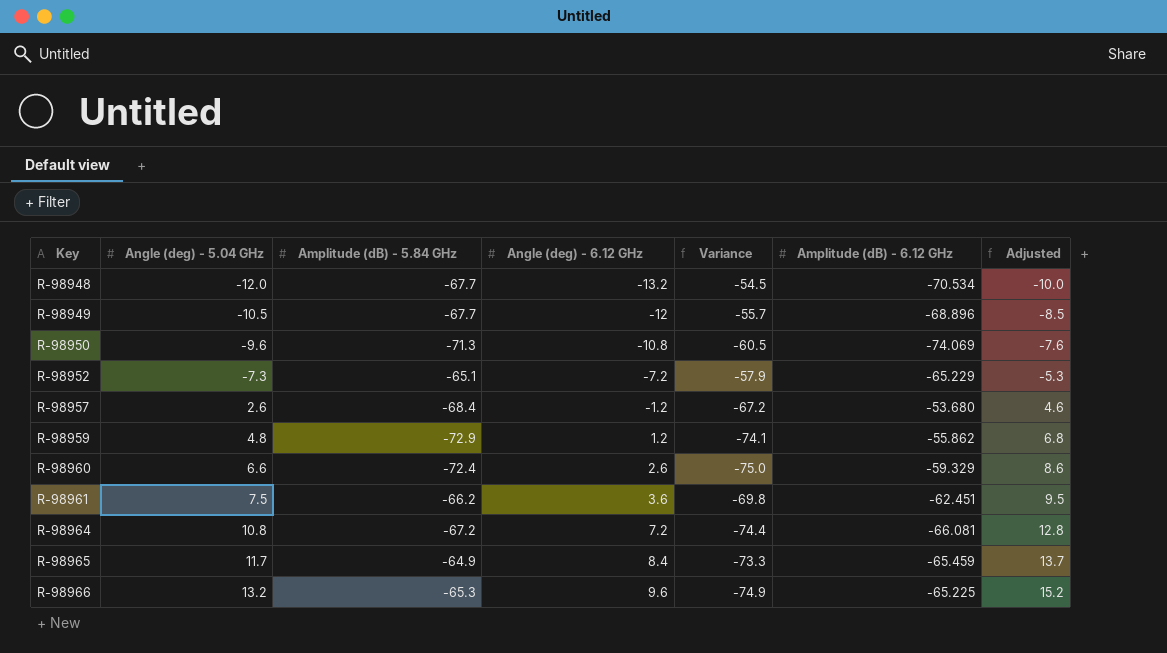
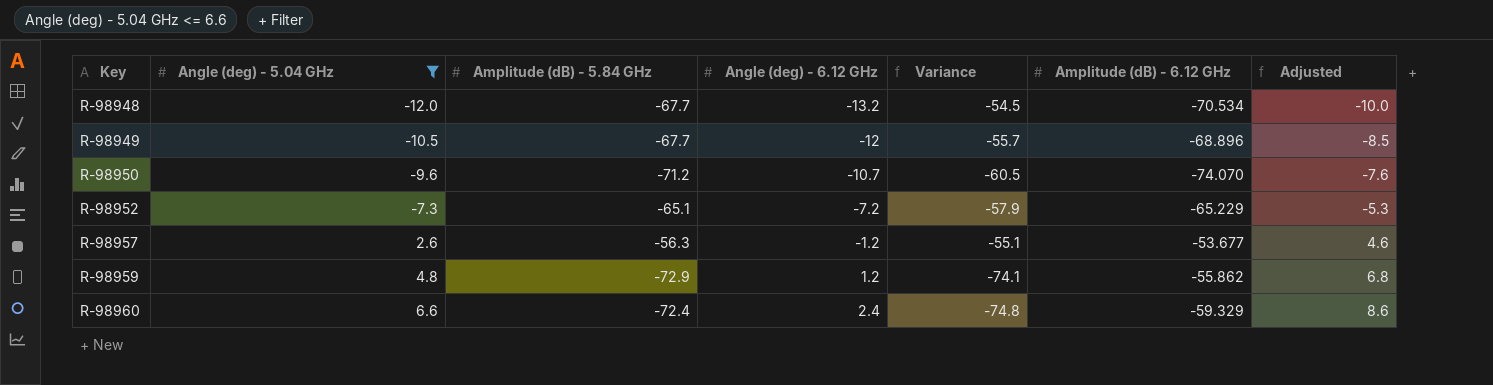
filter: none -> Angle (deg) - 5.04 GHz <= 6.6
R-98950 | Amplitude (dB) - 5.84 GHz: -71.3 -> -71.2
R-98950 | Angle (deg) - 6.12 GHz: -10.8 -> -10.7
R-98950 | Amplitude (dB) - 6.12 GHz: -74.069 -> -74.070
R-98957 | Amplitude (dB) - 5.84 GHz: -68.4 -> -56.3
R-98957 | Variance: -67.2 -> -55.1
R-98957 | Amplitude (dB) - 6.12 GHz: -53.680 -> -53.677
R-98960 | Angle (deg) - 6.12 GHz: 2.6 -> 2.4
R-98960 | Variance: -75.0 -> -74.8

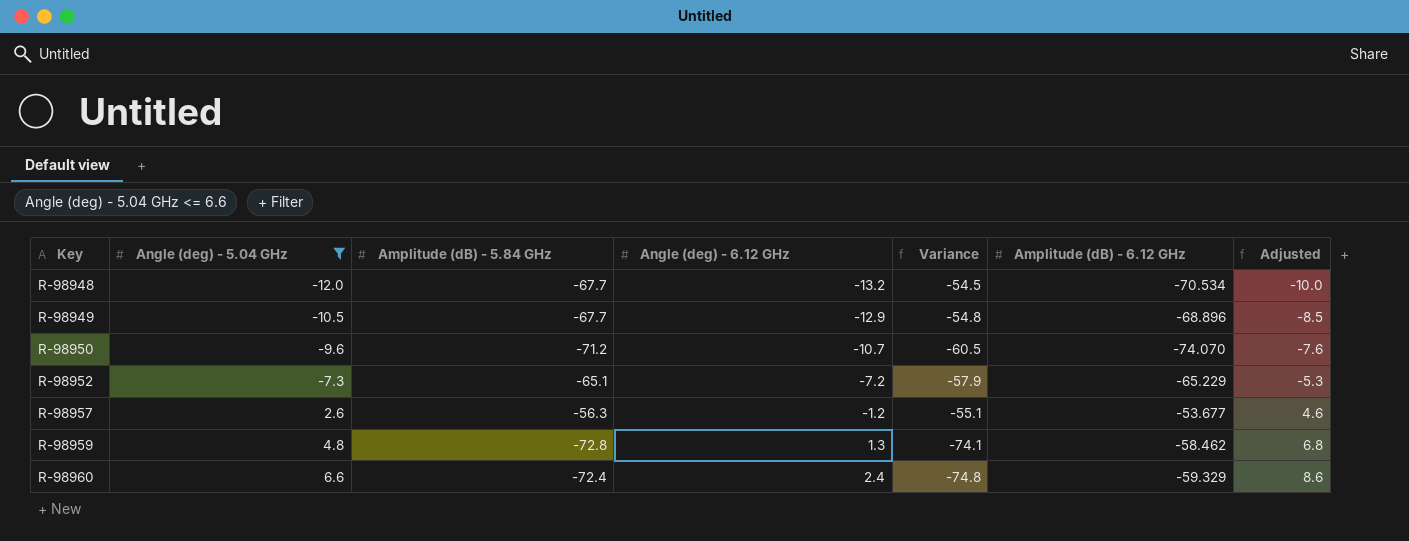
R-98949 | Angle (deg) - 6.12 GHz: -12 -> -12.9
R-98949 | Variance: -55.7 -> -54.8
R-98959 | Amplitude (dB) - 5.84 GHz: -72.9 -> -72.8
R-98959 | Angle (deg) - 6.12 GHz: 1.2 -> 1.3
R-98959 | Amplitude (dB) - 6.12 GHz: -55.862 -> -58.462

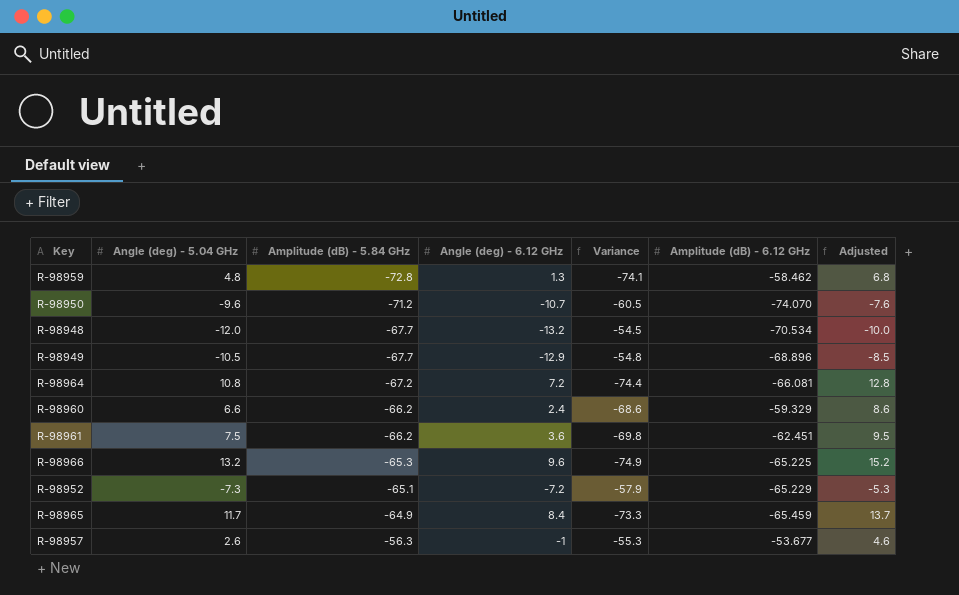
filter: Angle (deg) - 5.04 GHz <= 6.6 -> none
row order: Key ascending -> Amplitude (dB) - 5.84 GHz ascending
R-98960 | Amplitude (dB) - 5.84 GHz: -72.4 -> -66.2
R-98960 | Variance: -74.8 -> -68.6
R-98957 | Angle (deg) - 6.12 GHz: -1.2 -> -1
R-98957 | Variance: -55.1 -> -55.3

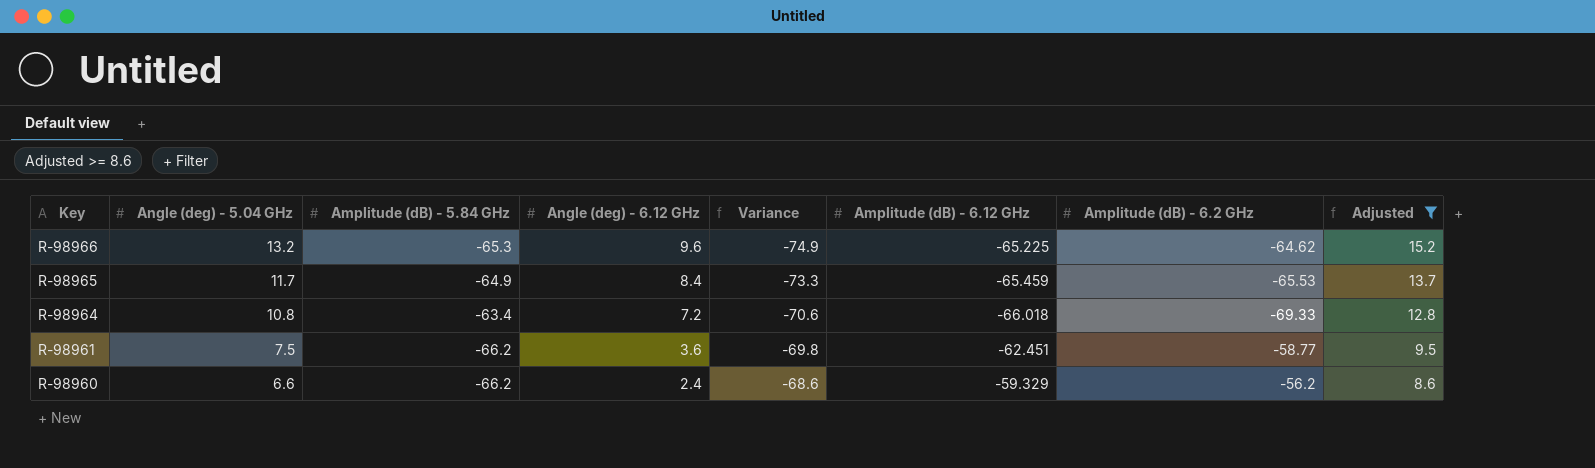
filter: none -> Adjusted >= 8.6
row order: Amplitude (dB) - 5.84 GHz ascending -> Key descending
column Amplitude (dB) - 6.2 GHz | position: none -> 7
R-98964 | Amplitude (dB) - 5.84 GHz: -67.2 -> -63.4
R-98964 | Variance: -74.4 -> -70.6
R-98964 | Amplitude (dB) - 6.12 GHz: -66.081 -> -66.018

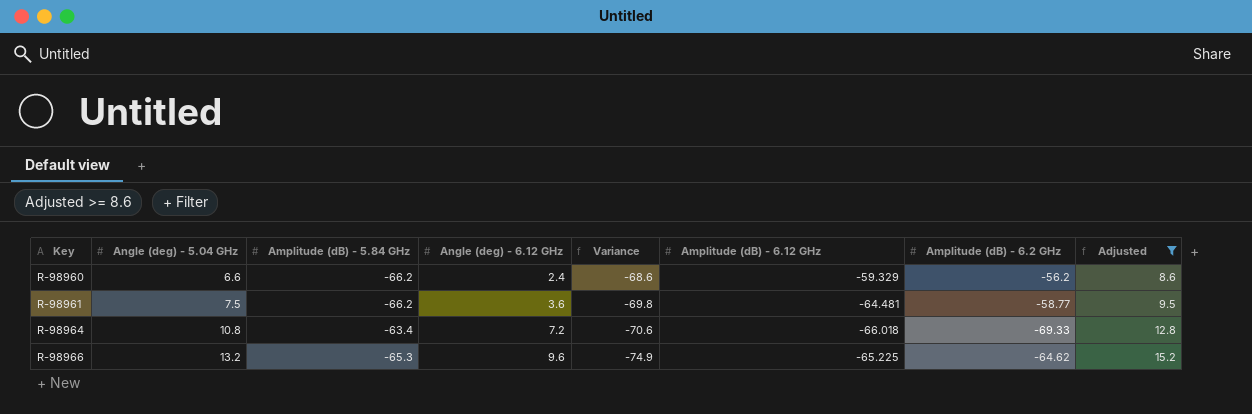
row order: Key descending -> Key ascending
row R-98965: 11.7 | -64.9 | 8.4 | -73.3 | -65.459 | -65.53 | 13.7 -> none
R-98961 | Amplitude (dB) - 6.12 GHz: -62.451 -> -64.481

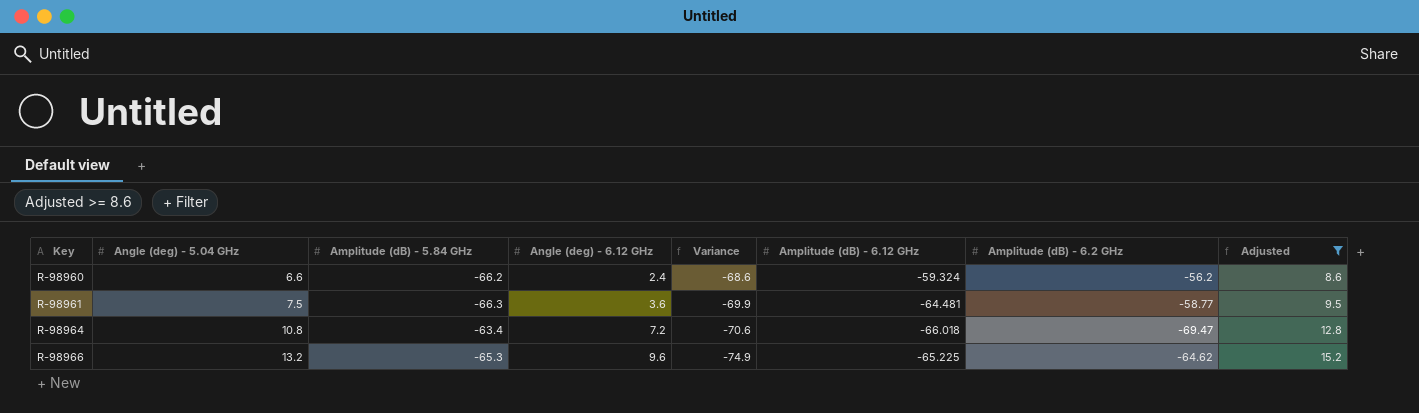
R-98960 | Amplitude (dB) - 6.12 GHz: -59.329 -> -59.324
R-98961 | Amplitude (dB) - 5.84 GHz: -66.2 -> -66.3
R-98961 | Variance: -69.8 -> -69.9
R-98964 | Amplitude (dB) - 6.2 GHz: -69.33 -> -69.47

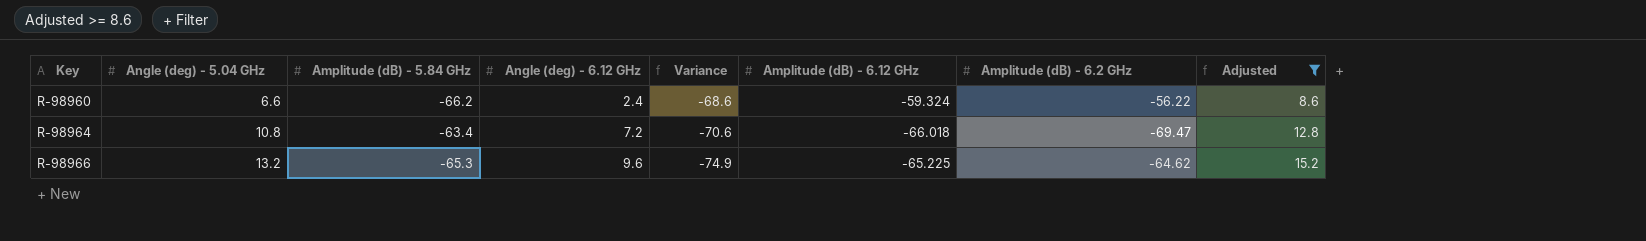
row R-98961: 7.5 | -66.3 | 3.6 | -69.9 | -64.481 | -58.77 | 9.5 -> none
R-98960 | Amplitude (dB) - 6.2 GHz: -56.2 -> -56.22

